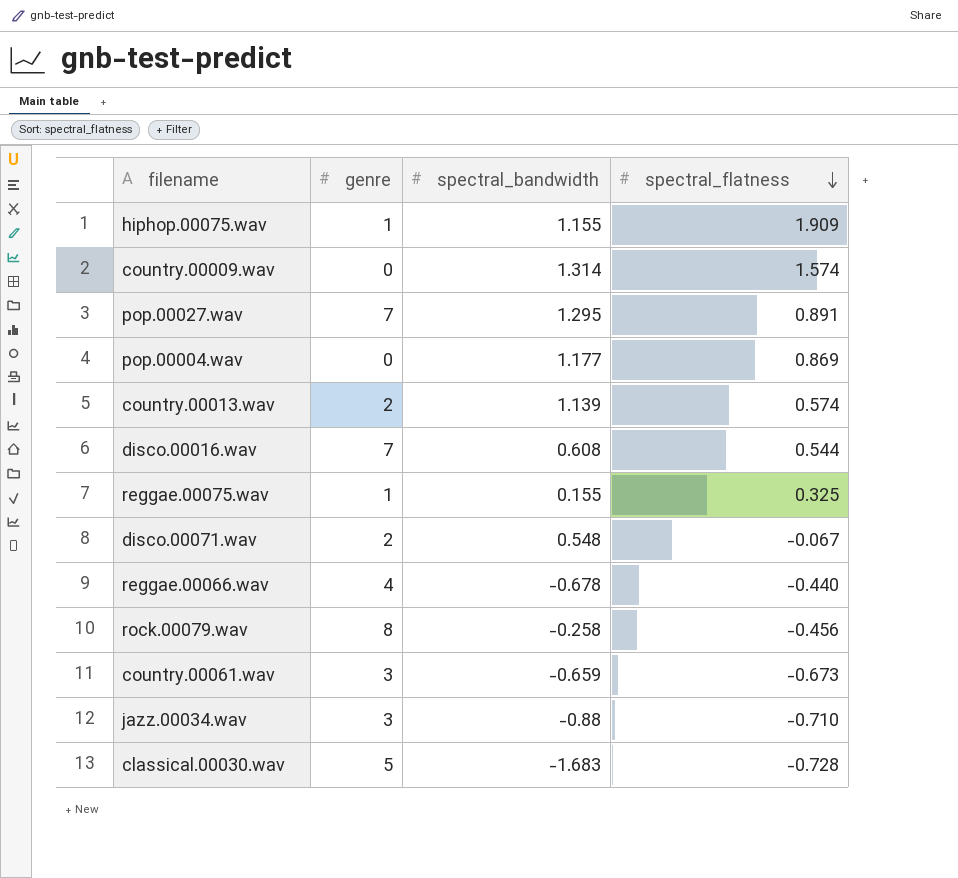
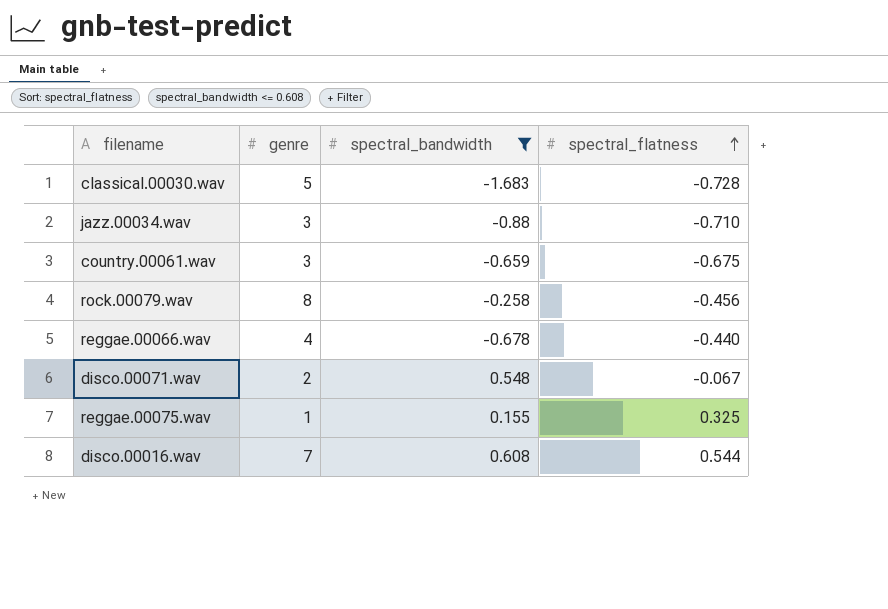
filter: none -> spectral_bandwidth <= 0.608
row order: spectral_flatness descending -> spectral_flatness ascending
country.00061.wav | spectral_flatness: -0.673 -> -0.675

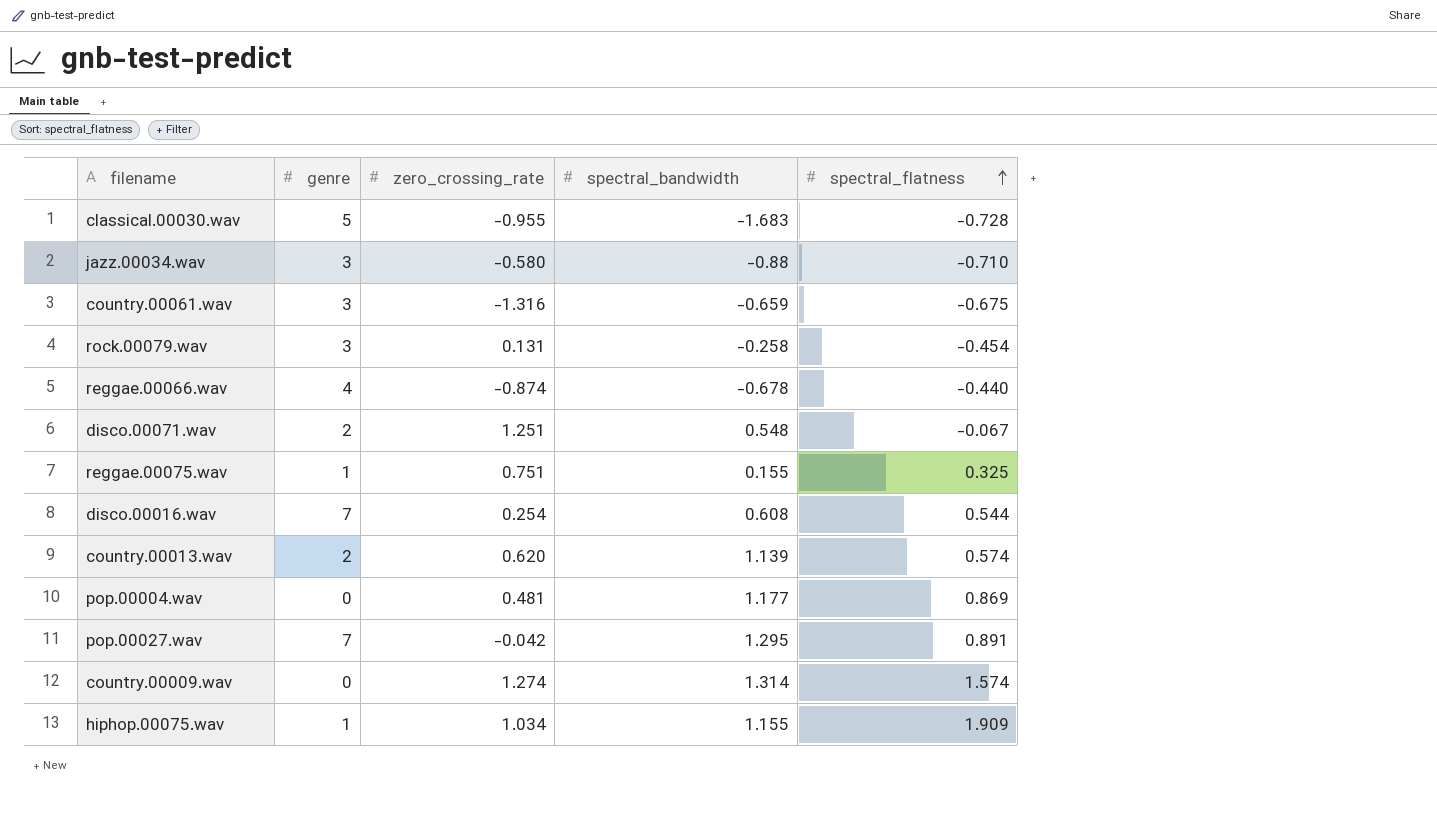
filter: spectral_bandwidth <= 0.608 -> none
column zero_crossing_rate | position: none -> 3
rock.00079.wav | genre: 8 -> 3
rock.00079.wav | spectral_flatness: -0.456 -> -0.454

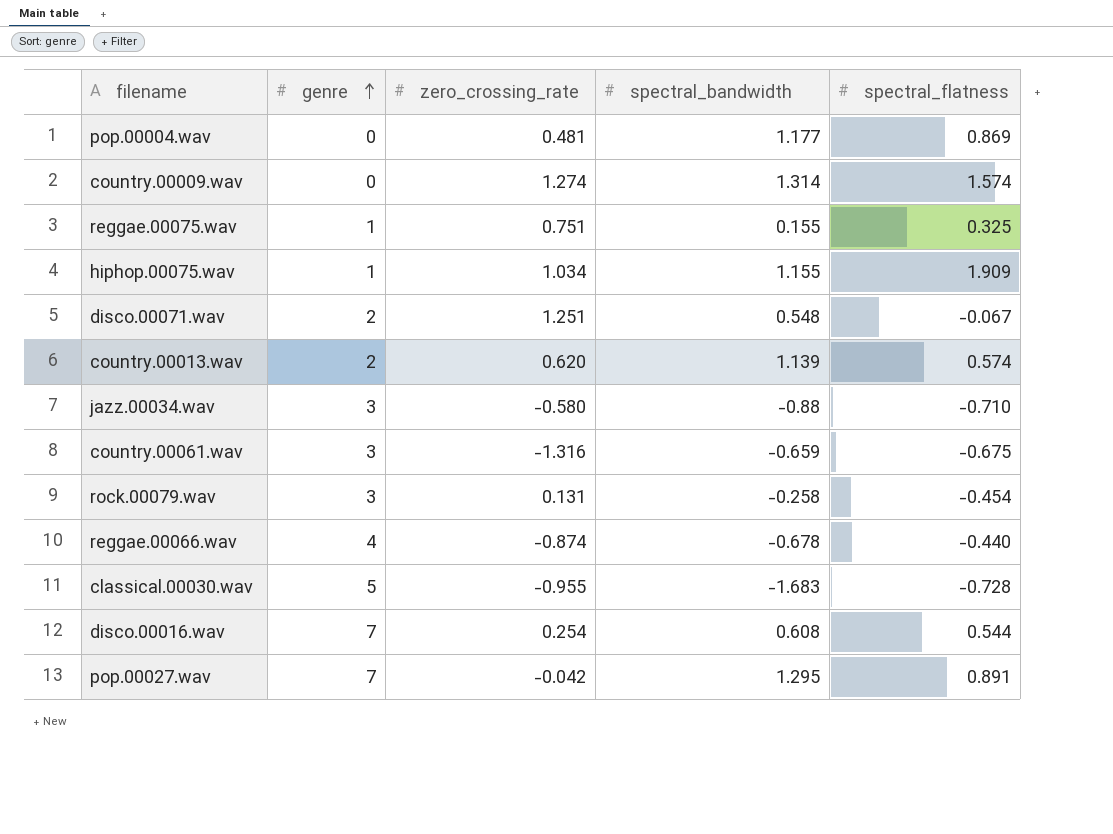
row order: spectral_flatness ascending -> genre ascending

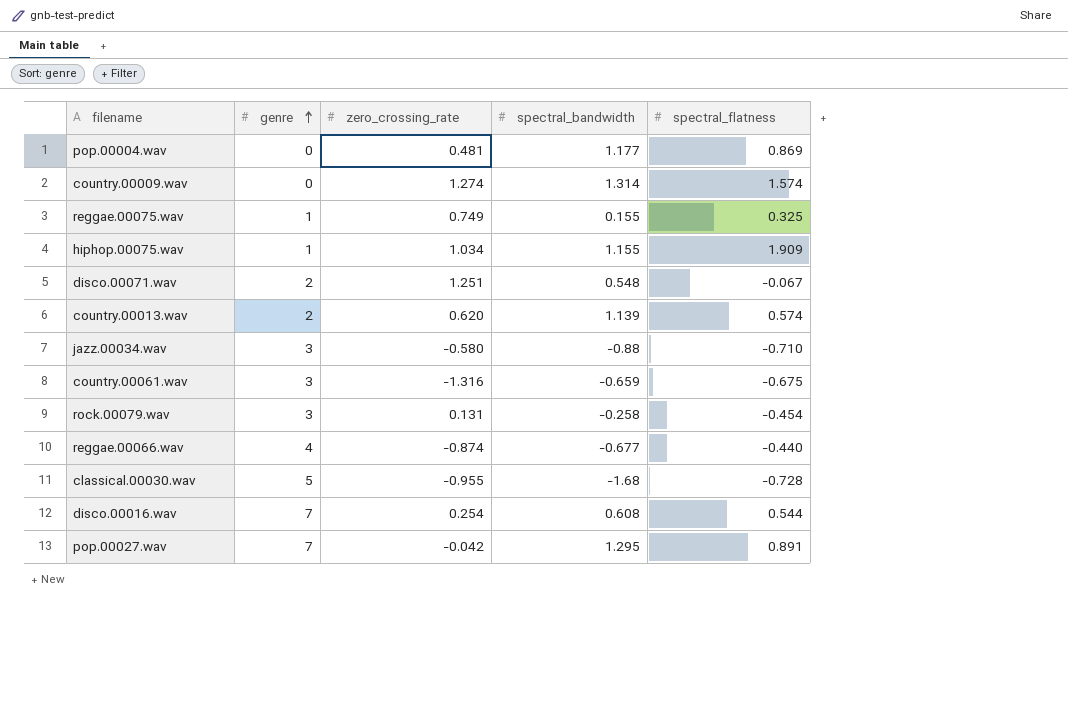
reggae.00075.wav | zero_crossing_rate: 0.751 -> 0.749
reggae.00066.wav | spectral_bandwidth: -0.678 -> -0.677
classical.00030.wav | spectral_bandwidth: -1.683 -> -1.68

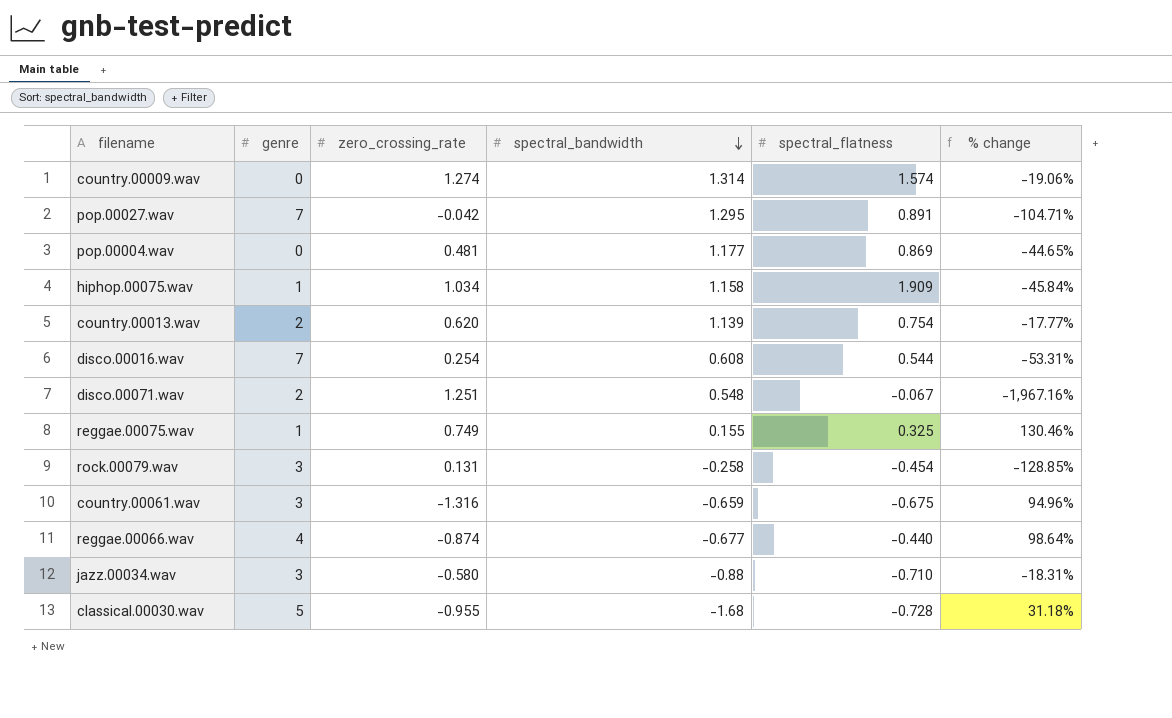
row order: genre ascending -> spectral_bandwidth descending
column % change | formula: none -> ([zero_crossing_rate] - [spectral_flatness]) / [spectral_flatness]
hiphop.00075.wav | spectral_bandwidth: 1.155 -> 1.158
country.00013.wav | spectral_flatness: 0.574 -> 0.754

